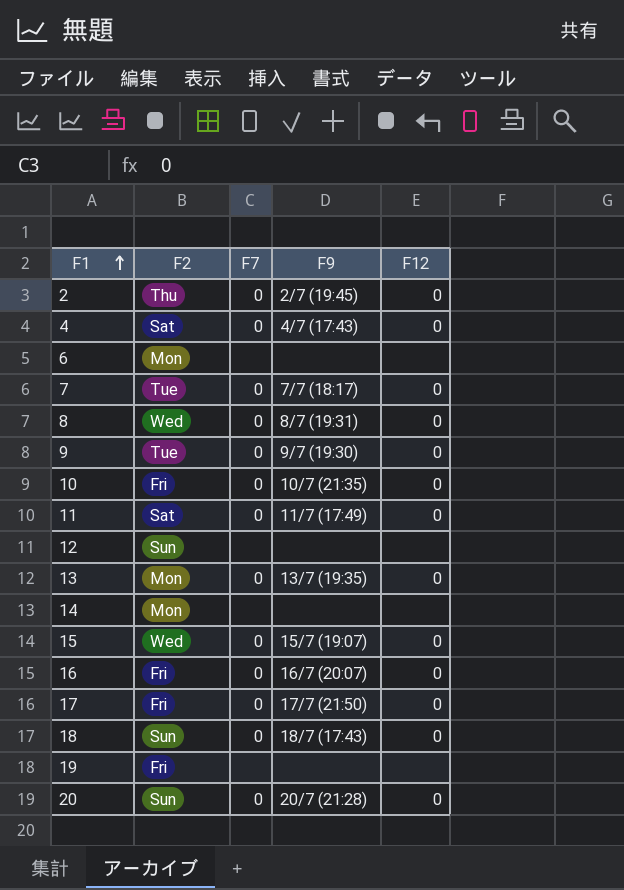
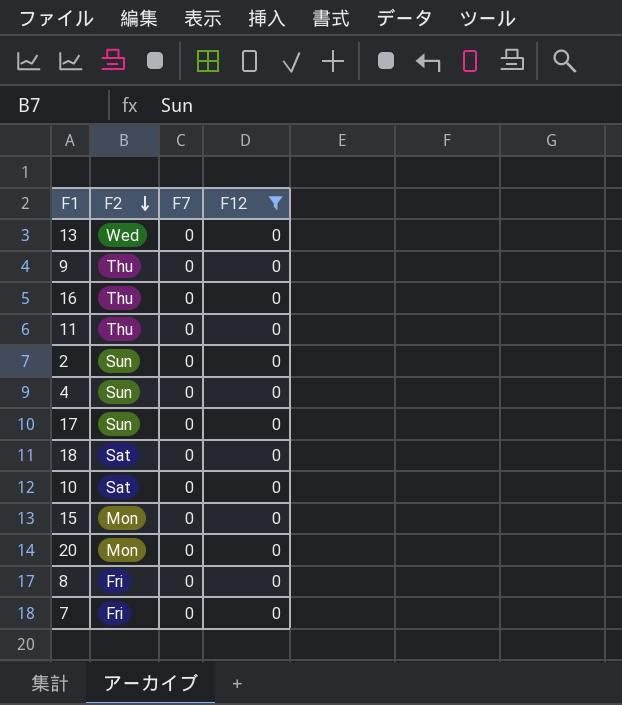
filter: none -> F12 = 0
row order: F1 ascending -> F2 descending
column F9 | position: 4 -> none
13 | F2: Mon -> Wed
9 | F2: Tue -> Thu
16 | F2: Fri -> Thu
11 | F2: Sat -> Thu
2 | F2: Thu -> Sun
4 | F2: Sat -> Sun
17 | F2: Fri -> Sun
18 | F2: Sun -> Sat
10 | F2: Fri -> Sat
15 | F2: Wed -> Mon
20 | F2: Sun -> Mon
8 | F2: Wed -> Fri
7 | F2: Tue -> Fri

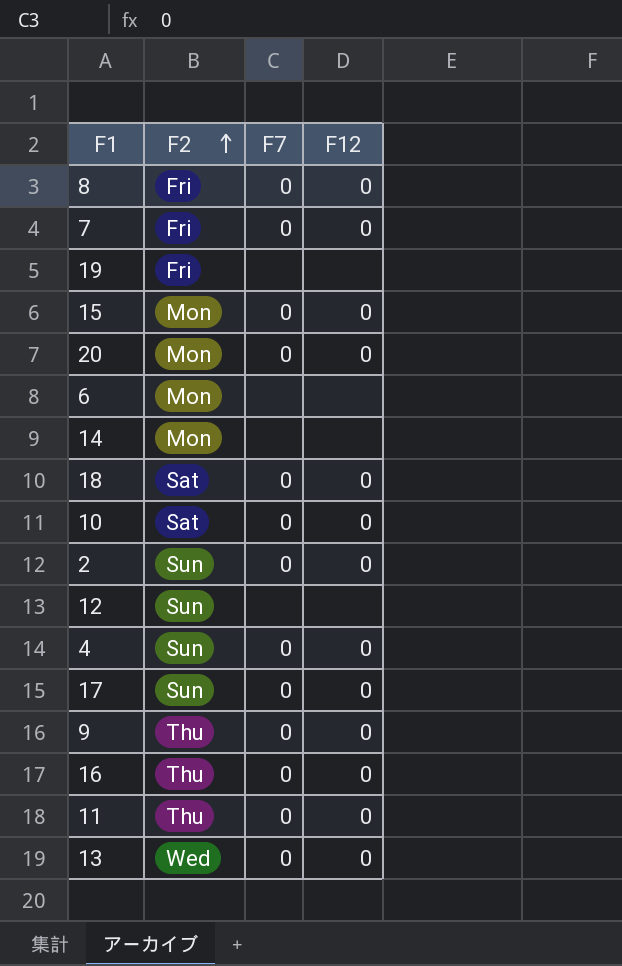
filter: F12 = 0 -> none
row order: F2 descending -> F2 ascending

